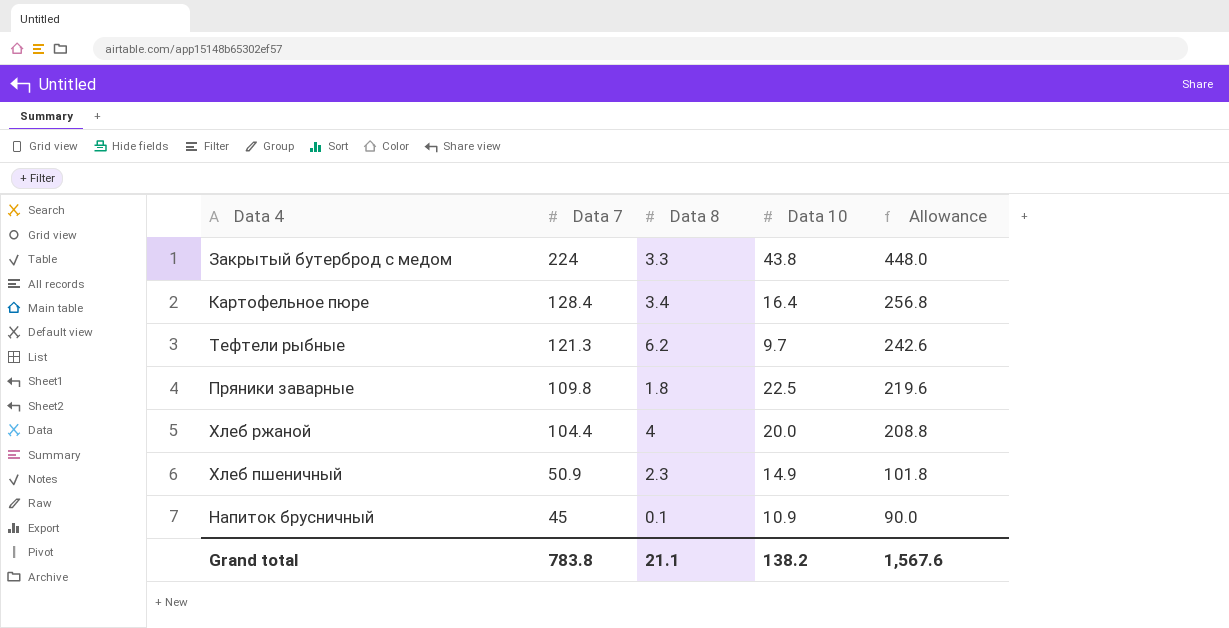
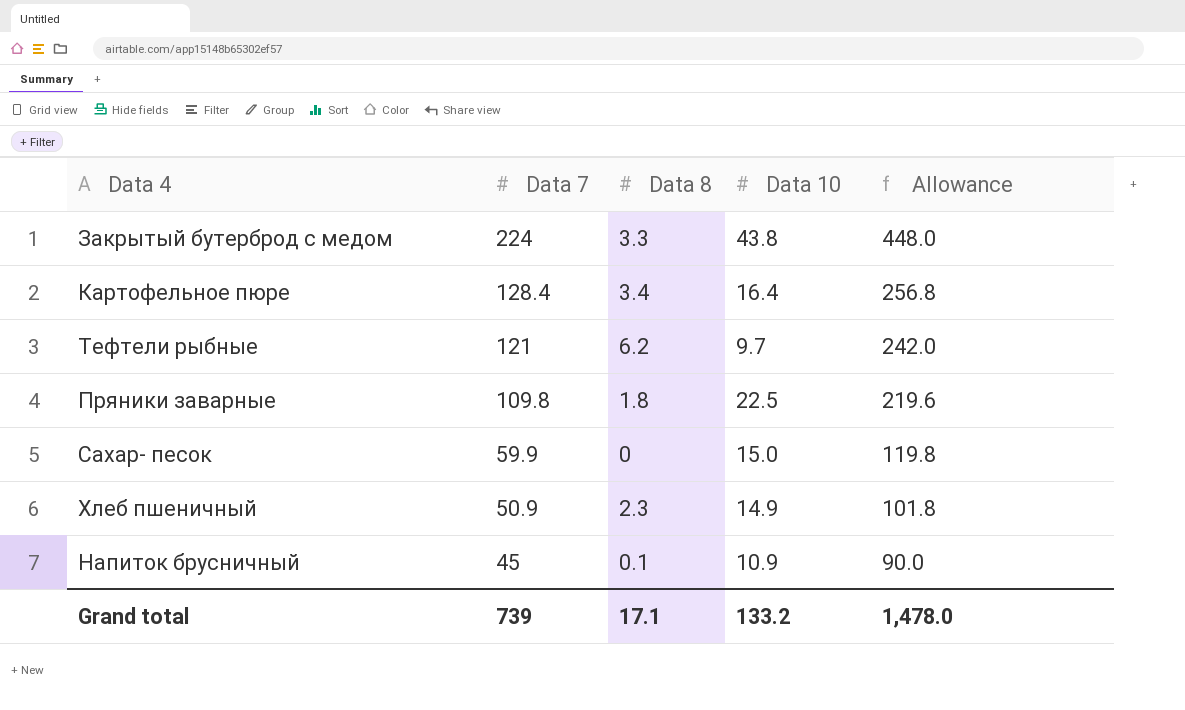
row Хлеб ржаной: 104.4 | 4 | 20.0 | 208.8 -> none
Тефтели рыбные | Data 7: 121.3 -> 121
Тефтели рыбные | Allowance: 242.6 -> 242.0
row Сахар- песок: none -> 59.9 | 0 | 15.0 | 119.8
Grand total | Data 7: 783.8 -> 739
Grand total | Data 8: 21.1 -> 17.1
Grand total | Data 10: 138.2 -> 133.2
Grand total | Allowance: 1,567.6 -> 1,478.0

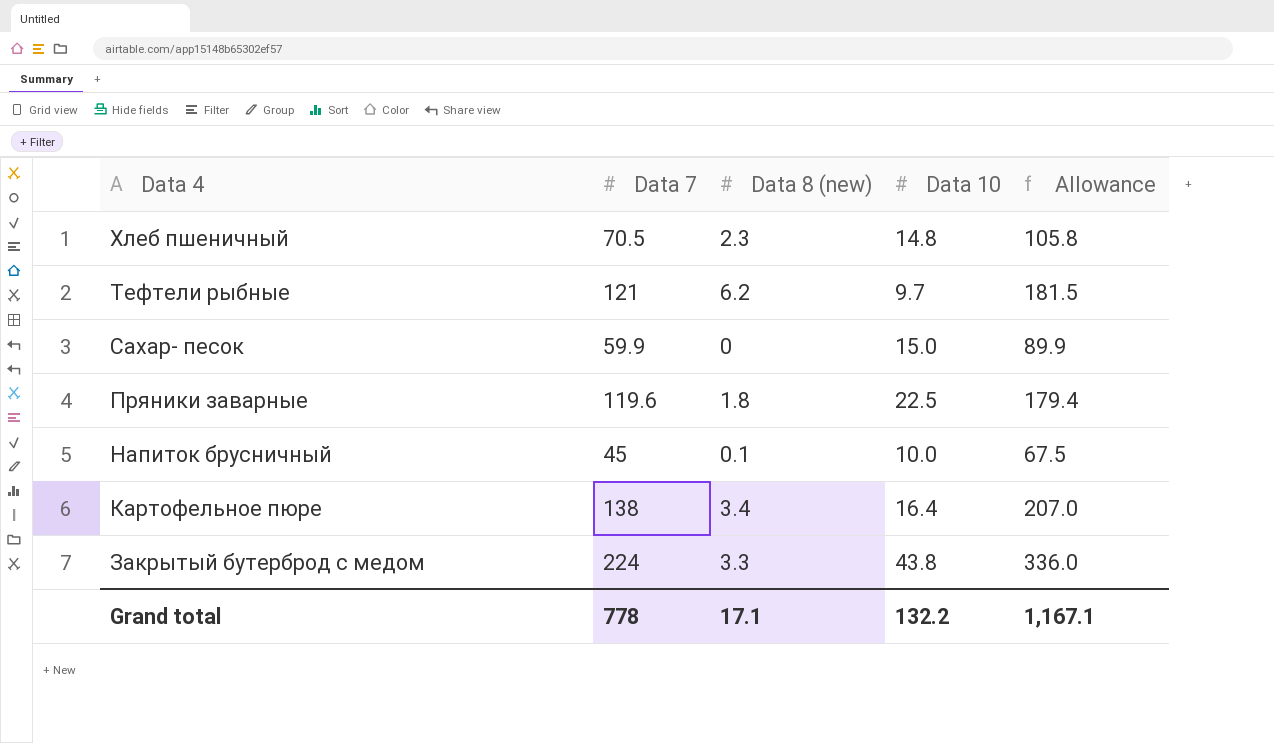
row order: Data 7 descending -> Data 4 descending
column name: Data 8 -> Data 8 (new)
column Allowance | formula: [Data 7] * 2 -> [Data 7] * 1.5
Хлеб пшеничный | Data 7: 50.9 -> 70.5
Хлеб пшеничный | Data 10: 14.9 -> 14.8
Пряники заварные | Data 7: 109.8 -> 119.6
Напиток брусничный | Data 10: 10.9 -> 10.0
Картофельное пюре | Data 7: 128.4 -> 138
Grand total | Data 7: 739 -> 778
Grand total | Data 10: 133.2 -> 132.2
Grand total | Allowance: 1,478.0 -> 1,167.1

